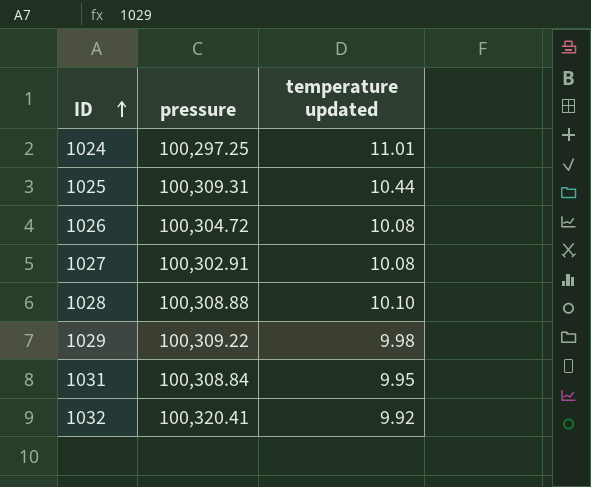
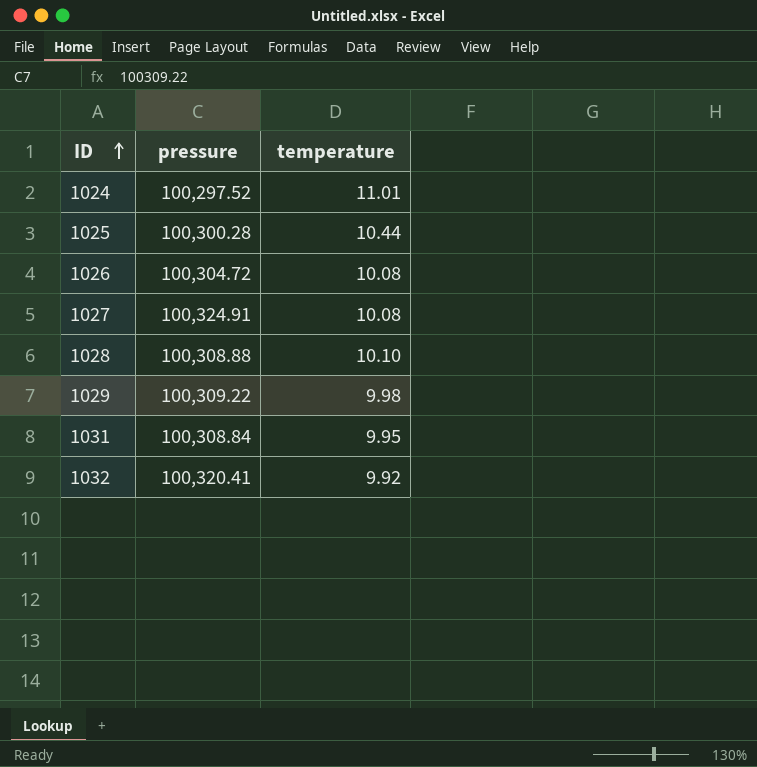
column name: temperature updated -> temperature
1024 | pressure: 100,297.25 -> 100,297.52
1025 | pressure: 100,309.31 -> 100,300.28
1027 | pressure: 100,302.91 -> 100,324.91

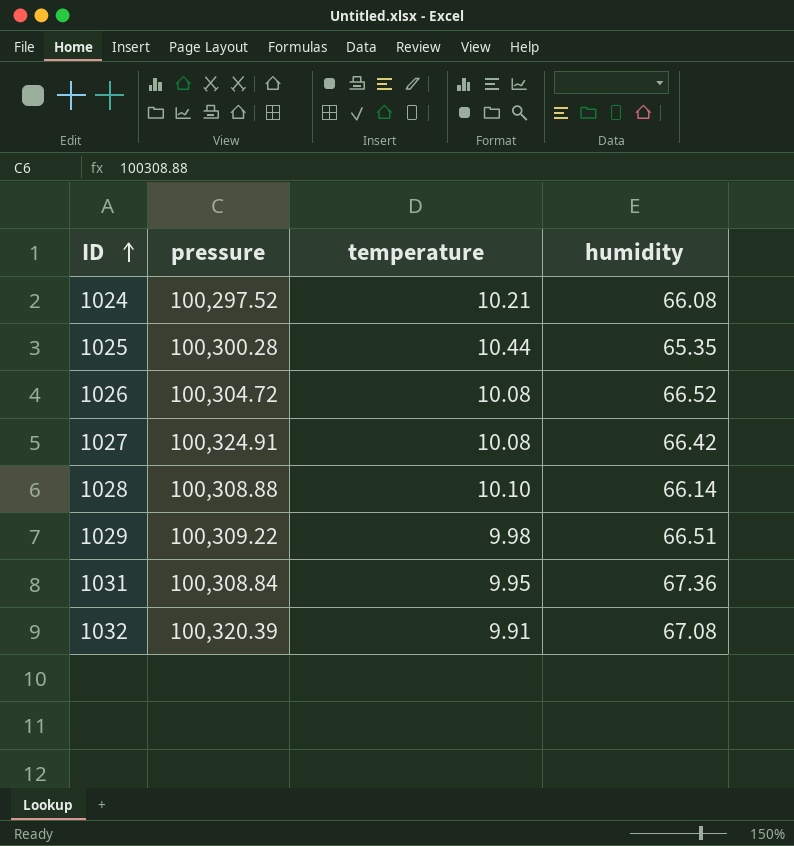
column humidity | position: none -> 4
1024 | temperature: 11.01 -> 10.21
1032 | pressure: 100,320.41 -> 100,320.39
1032 | temperature: 9.92 -> 9.91

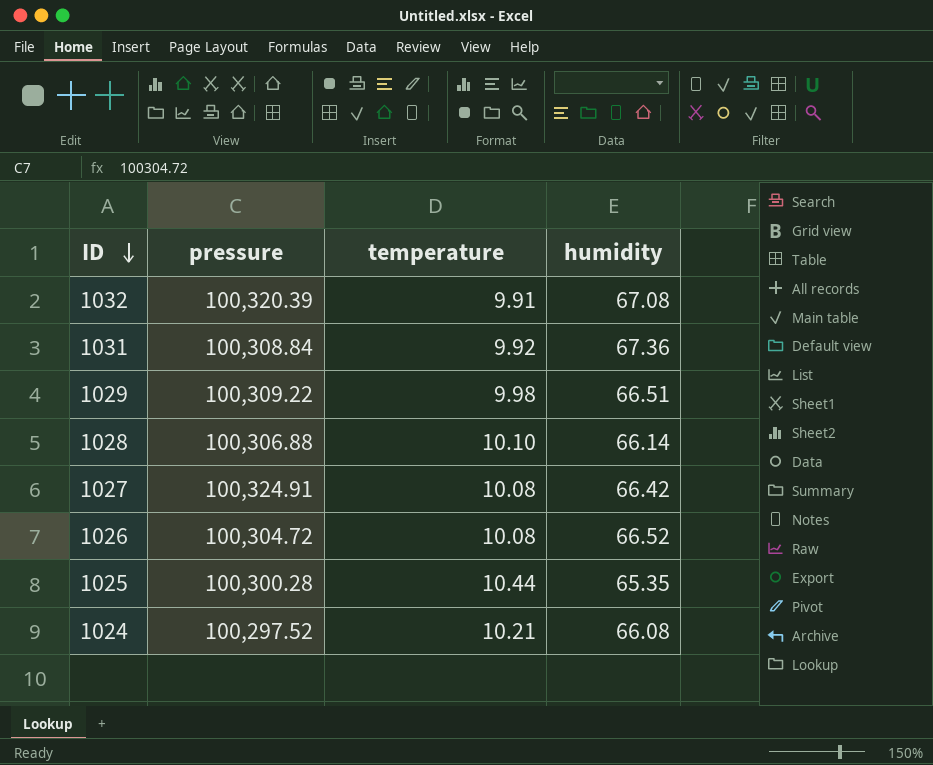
row order: ID ascending -> ID descending
1031 | temperature: 9.95 -> 9.92
1028 | pressure: 100,308.88 -> 100,306.88

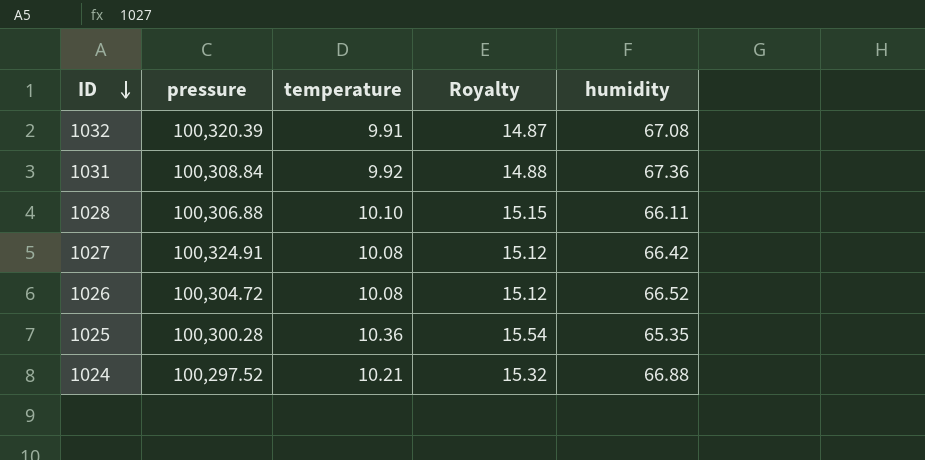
column Royalty | formula: none -> [temperature] * 1.5
row 1029: 100,309.22 | 9.98 | 66.51 -> none
1028 | humidity: 66.14 -> 66.11
1025 | temperature: 10.44 -> 10.36
1024 | humidity: 66.08 -> 66.88

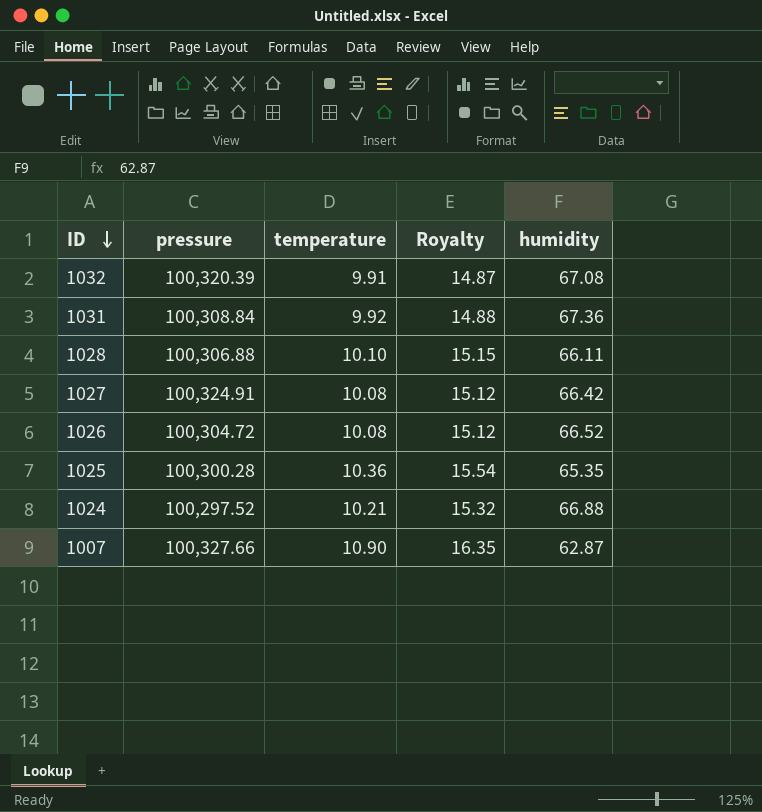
row 1007: none -> 100,327.66 | 10.90 | 16.35 | 62.87

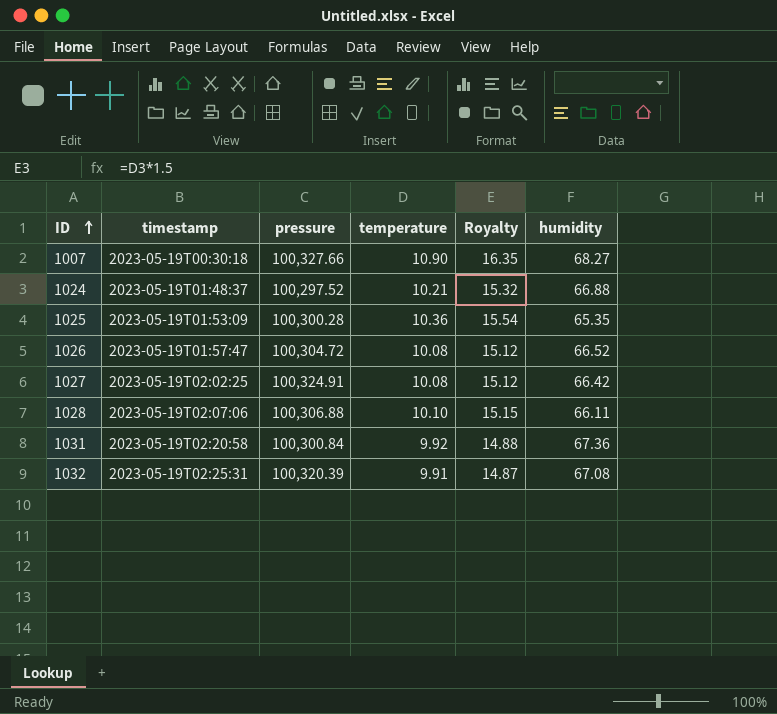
row order: ID descending -> ID ascending
column timestamp | position: none -> 2
1007 | humidity: 62.87 -> 68.27
1031 | pressure: 100,308.84 -> 100,300.84

